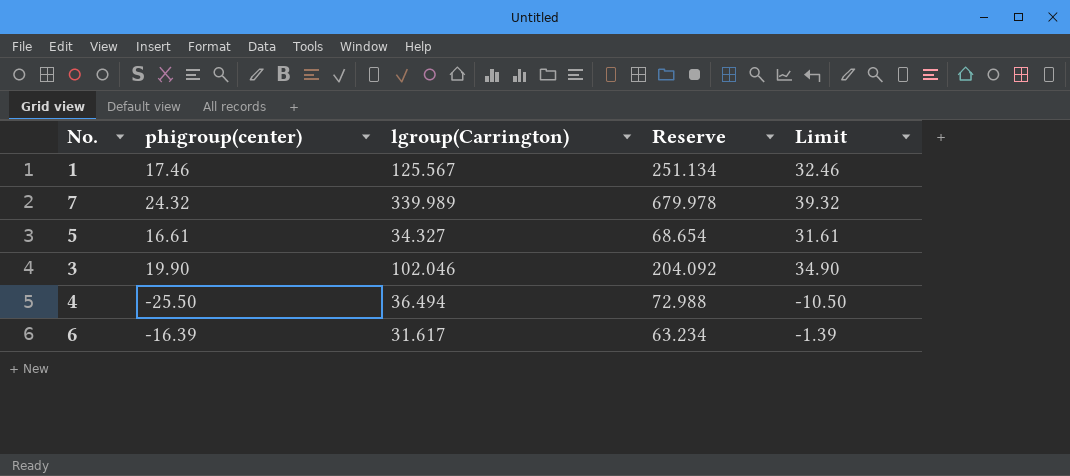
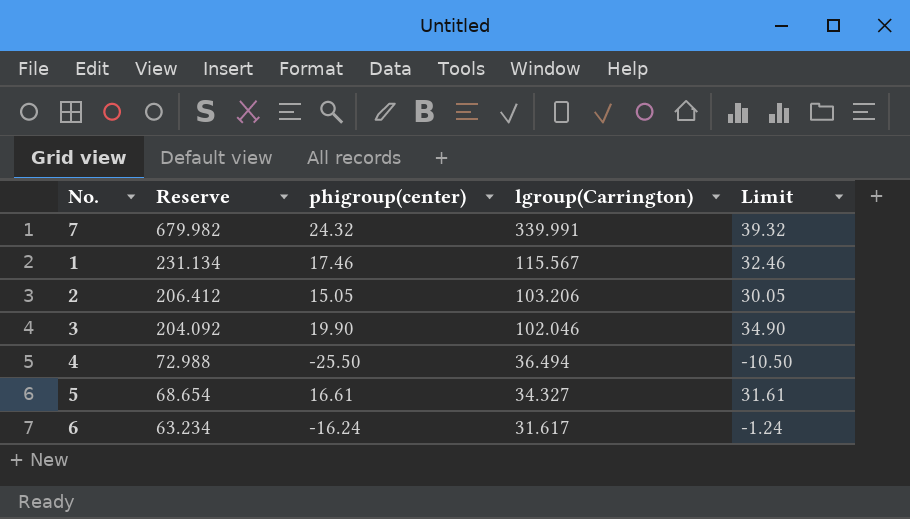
row order: none -> Reserve descending
column Reserve | position: 4 -> 2
7 | Reserve: 679.978 -> 679.982
7 | lgroup(Carrington): 339.989 -> 339.991
1 | Reserve: 251.134 -> 231.134
1 | lgroup(Carrington): 125.567 -> 115.567
row 2: none -> 206.412 | 15.05 | 103.206 | 30.05
6 | phigroup(center): -16.39 -> -16.24
6 | Limit: -1.39 -> -1.24

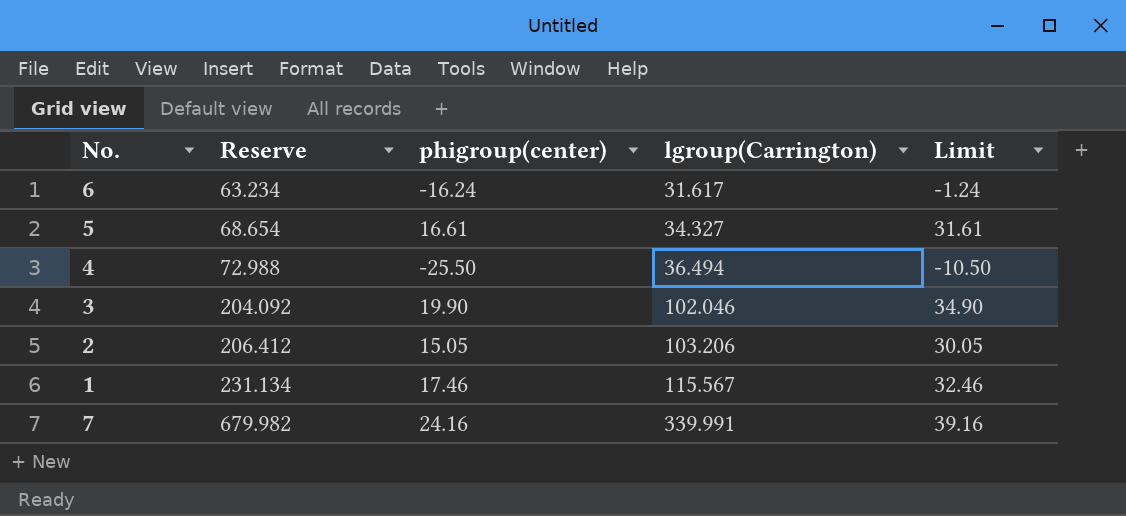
row order: Reserve descending -> Reserve ascending
7 | phigroup(center): 24.32 -> 24.16
7 | Limit: 39.32 -> 39.16

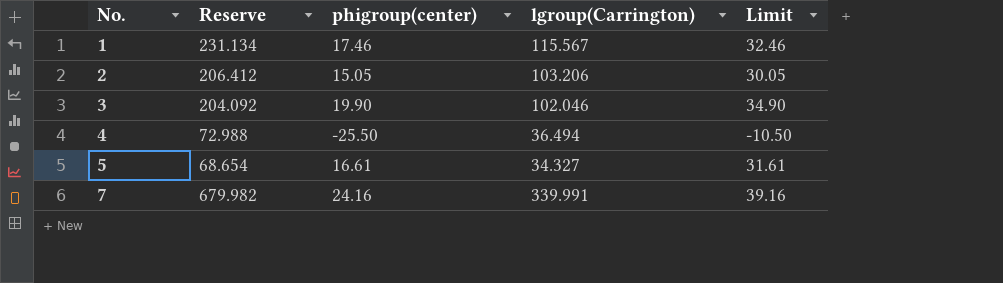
row order: Reserve ascending -> No. ascending
row 6: 63.234 | -16.24 | 31.617 | -1.24 -> none

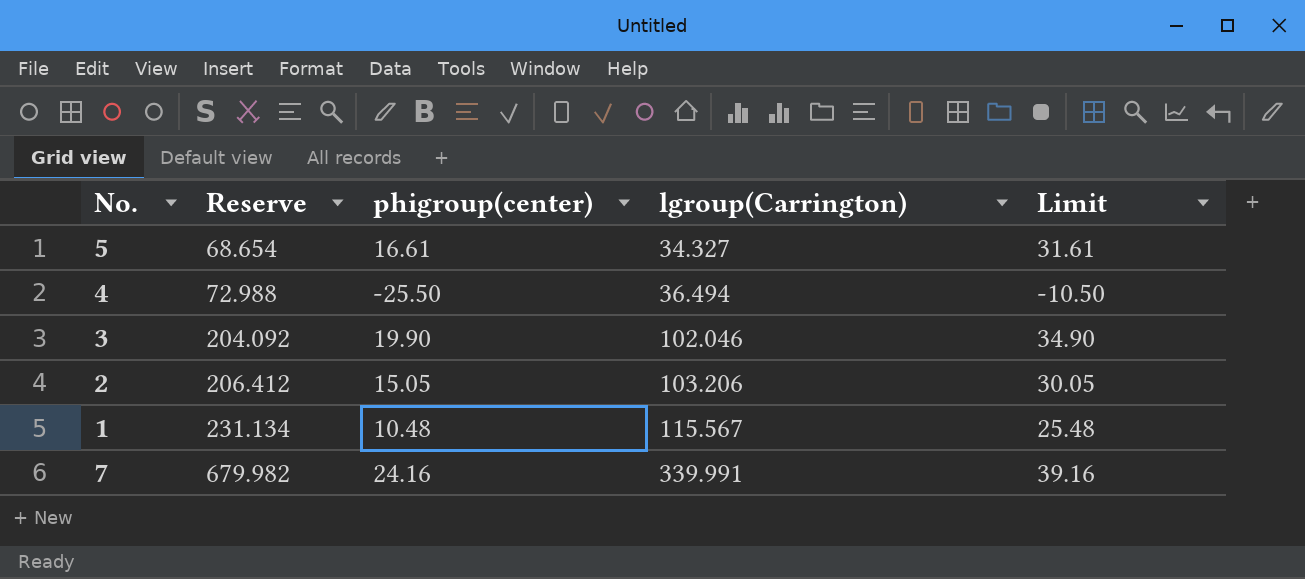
row order: No. ascending -> Reserve ascending
1 | phigroup(center): 17.46 -> 10.48
1 | Limit: 32.46 -> 25.48

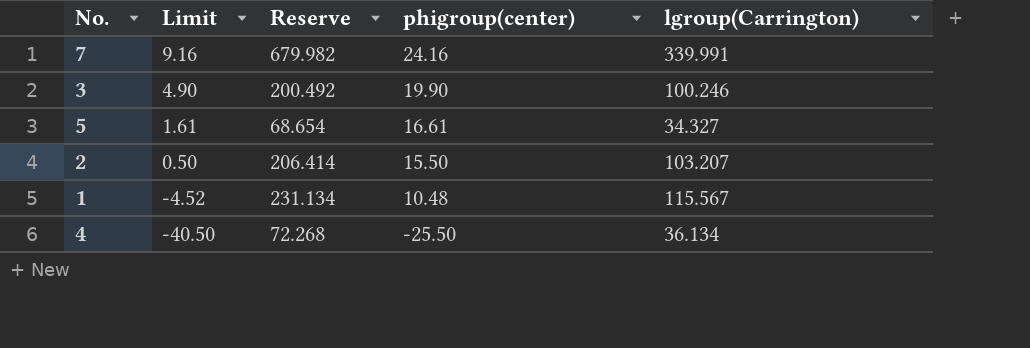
row order: Reserve ascending -> Limit descending
column Limit | formula: [phigroup(center)] + 15 -> [phigroup(center)] - 15
column Limit | position: 5 -> 2
3 | Reserve: 204.092 -> 200.492
3 | lgroup(Carrington): 102.046 -> 100.246
2 | Reserve: 206.412 -> 206.414
2 | phigroup(center): 15.05 -> 15.50
2 | lgroup(Carrington): 103.206 -> 103.207
4 | Reserve: 72.988 -> 72.268
4 | lgroup(Carrington): 36.494 -> 36.134

